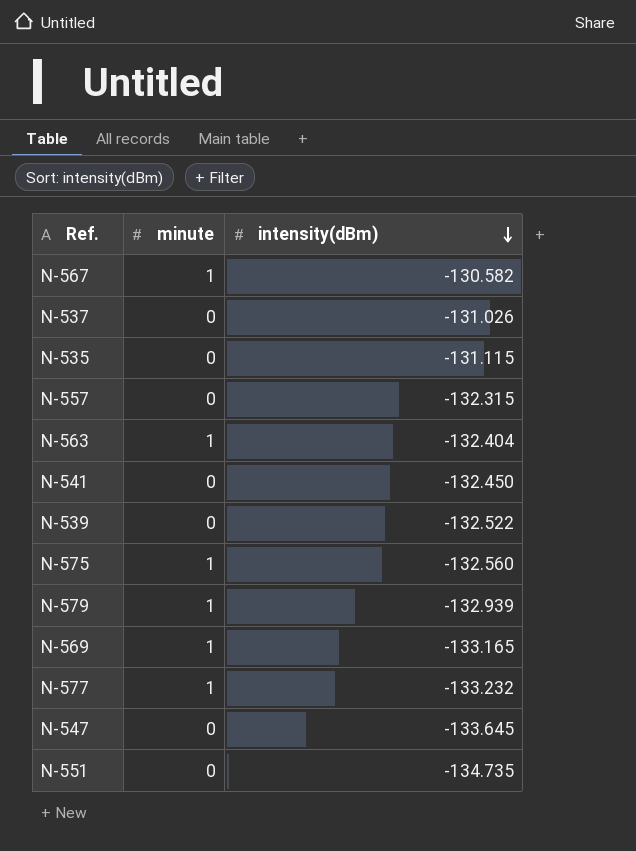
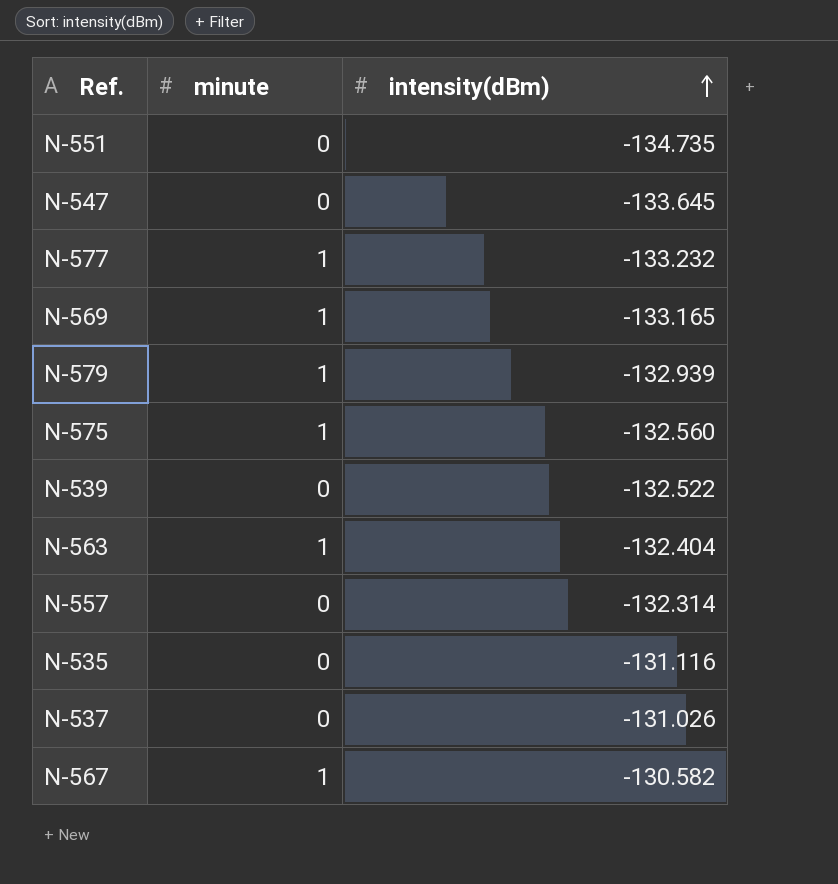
row order: intensity(dBm) descending -> intensity(dBm) ascending
row N-541: 0 | -132.450 -> none
N-557 | intensity(dBm): -132.315 -> -132.314
N-535 | intensity(dBm): -131.115 -> -131.116

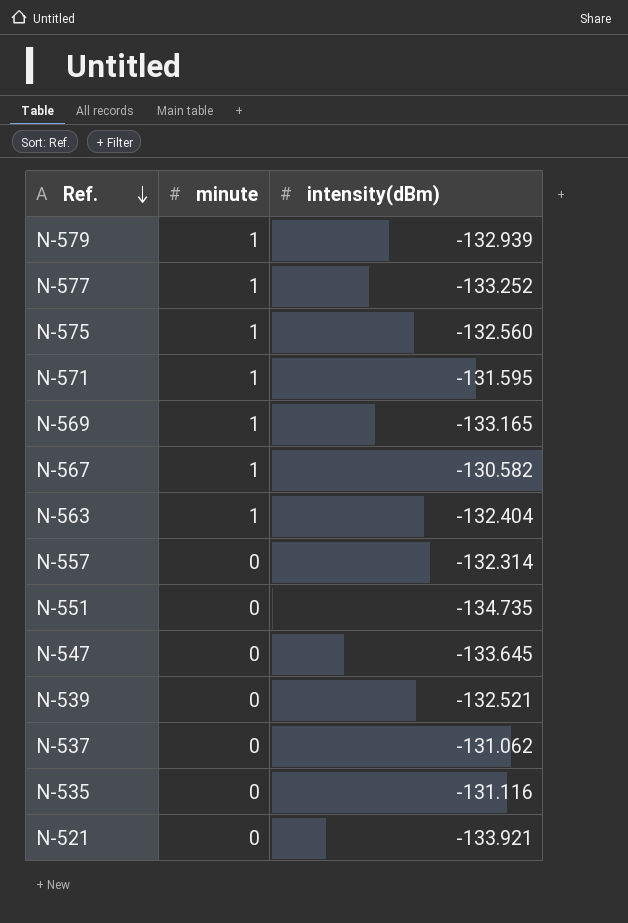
row order: intensity(dBm) ascending -> Ref. descending
N-577 | intensity(dBm): -133.232 -> -133.252
row N-571: none -> 1 | -131.595
N-539 | intensity(dBm): -132.522 -> -132.521
N-537 | intensity(dBm): -131.026 -> -131.062
row N-521: none -> 0 | -133.921

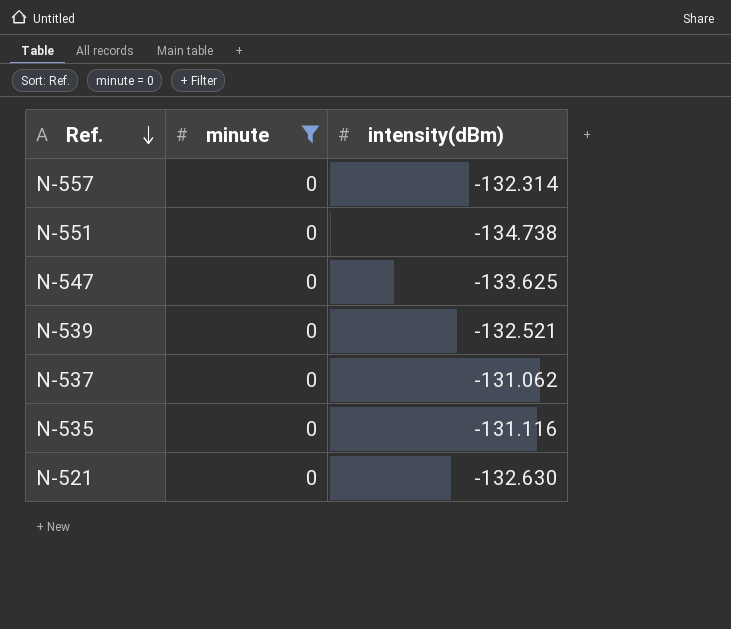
filter: none -> minute = 0
N-551 | intensity(dBm): -134.735 -> -134.738
N-547 | intensity(dBm): -133.645 -> -133.625
N-521 | intensity(dBm): -133.921 -> -132.630

